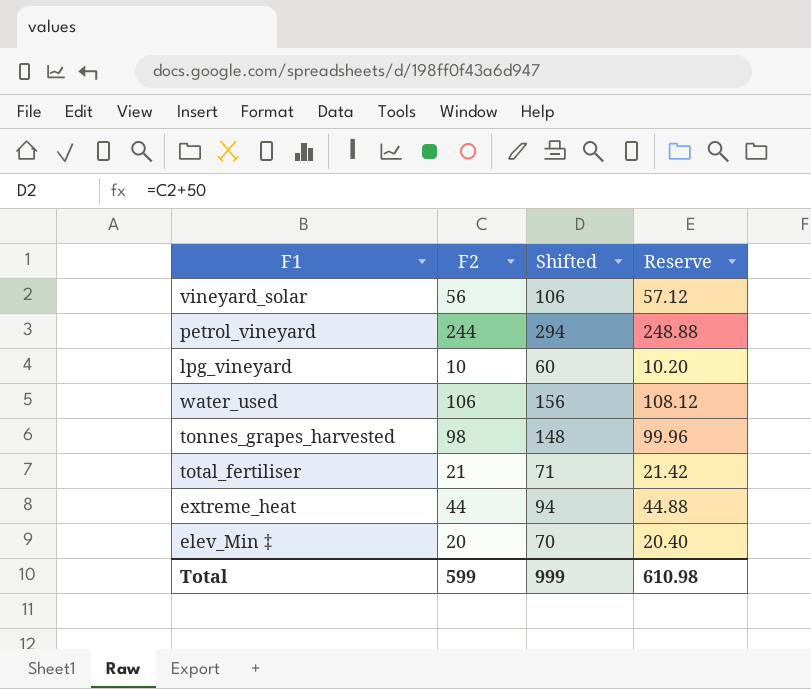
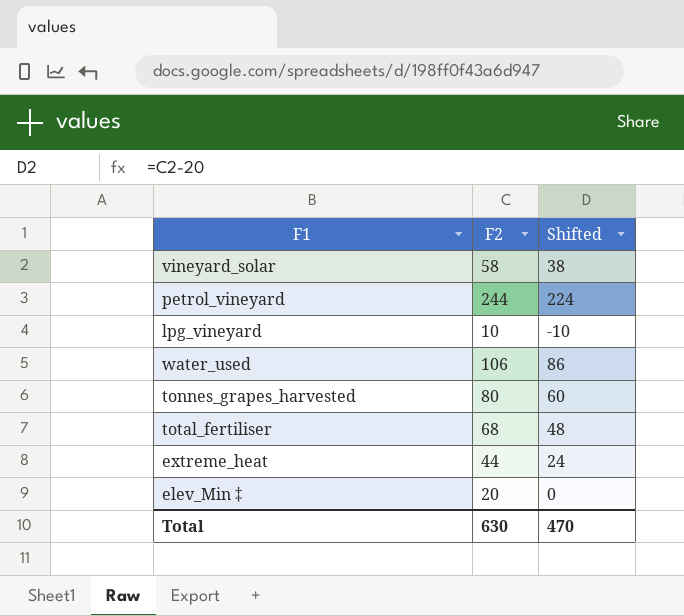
column Reserve | formula: [F2] * 1.02 -> none
column Shifted | formula: [F2] + 50 -> [F2] - 20
vineyard_solar | F2: 56 -> 58
tonnes_grapes_harvested | F2: 98 -> 80
total_fertiliser | F2: 21 -> 68
Total | F2: 599 -> 630
Total | Shifted: 999 -> 470

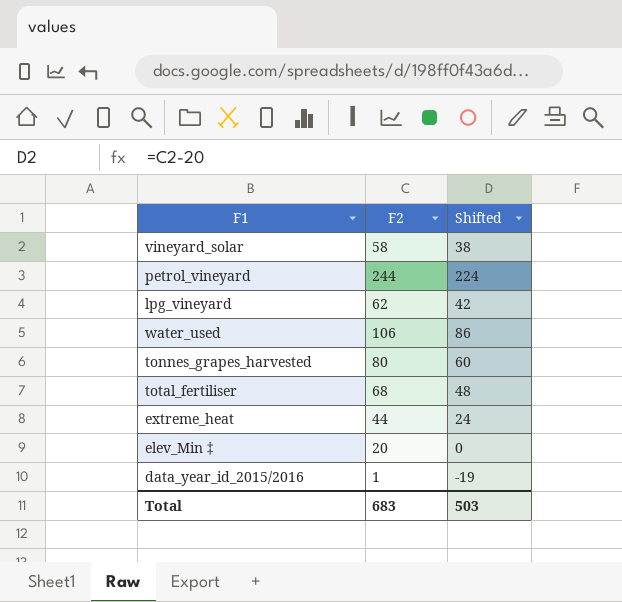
lpg_vineyard | F2: 10 -> 62
lpg_vineyard | Shifted: -10 -> 42
row data_year_id_2015/2016: none -> 1 | -19
Total | F2: 630 -> 683
Total | Shifted: 470 -> 503

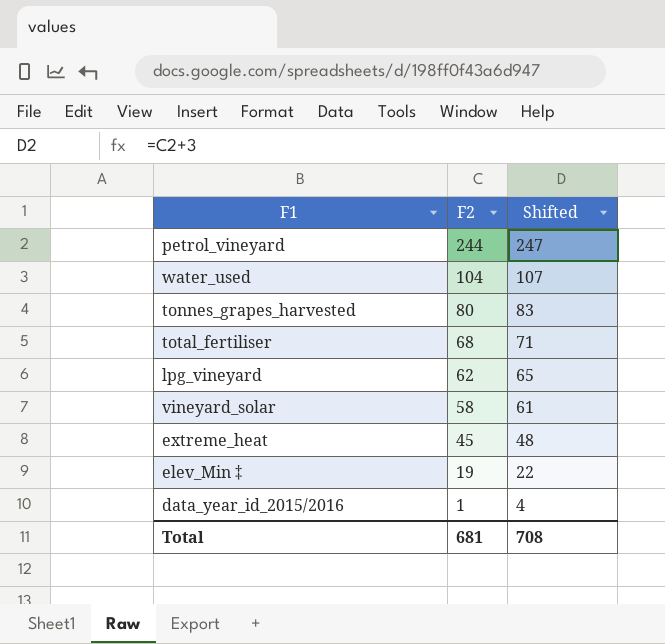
row order: none -> F2 descending
column Shifted | formula: [F2] - 20 -> [F2] + 3
water_used | F2: 106 -> 104
extreme_heat | F2: 44 -> 45
elev_Min ‡ | F2: 20 -> 19
Total | F2: 683 -> 681
Total | Shifted: 503 -> 708

